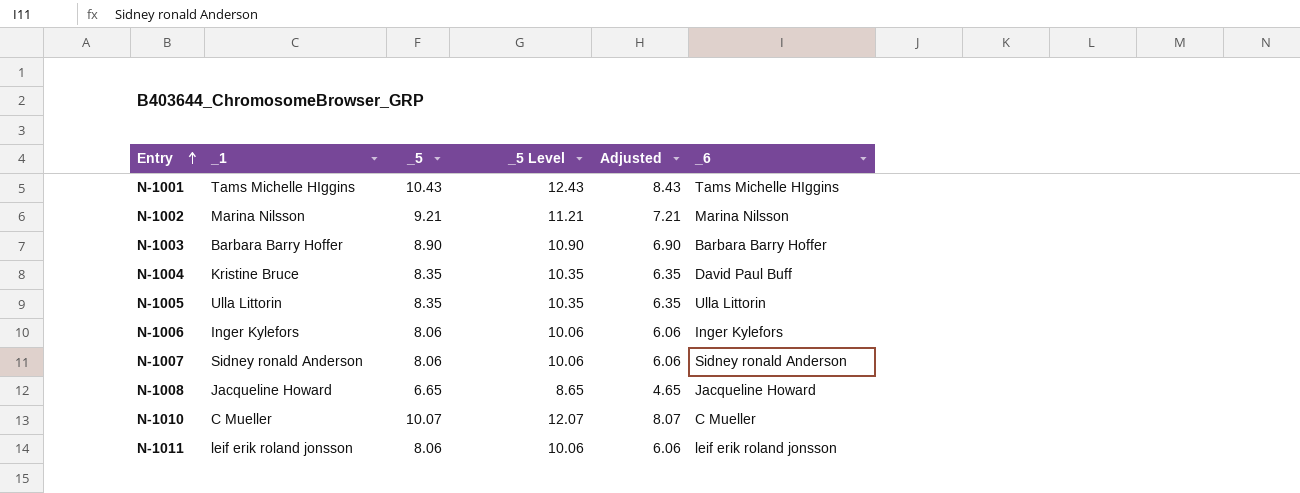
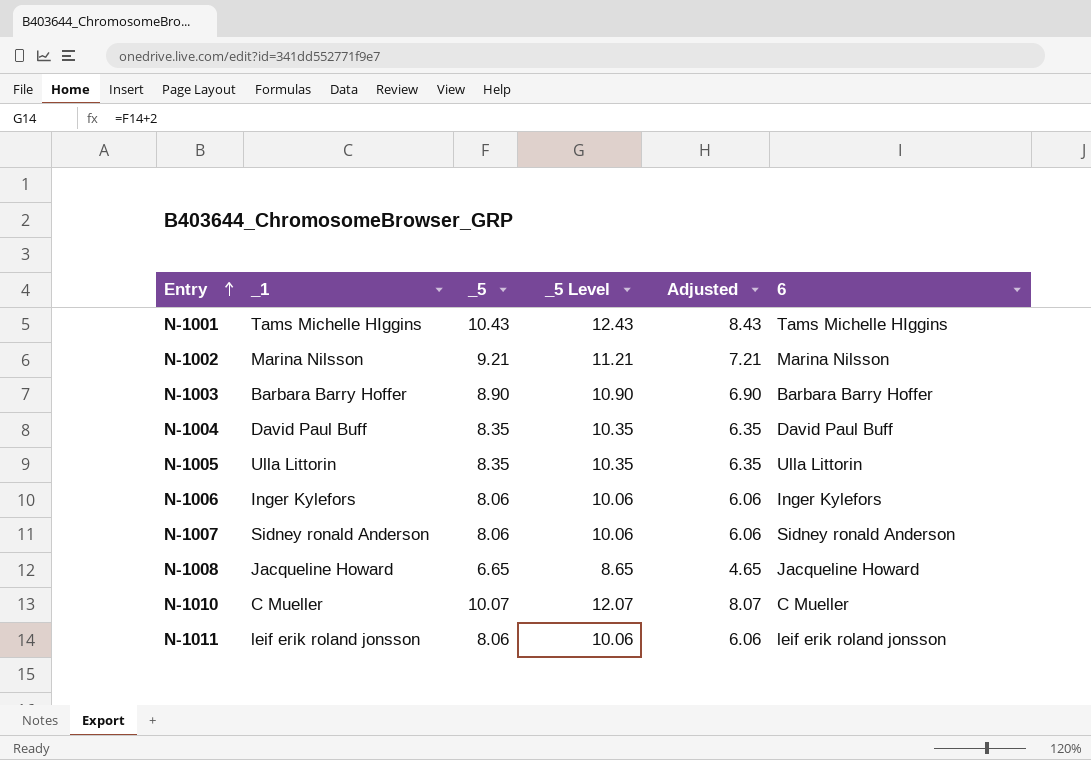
column name: _6 -> 6
N-1004 | _1: Kristine Bruce -> David Paul Buff

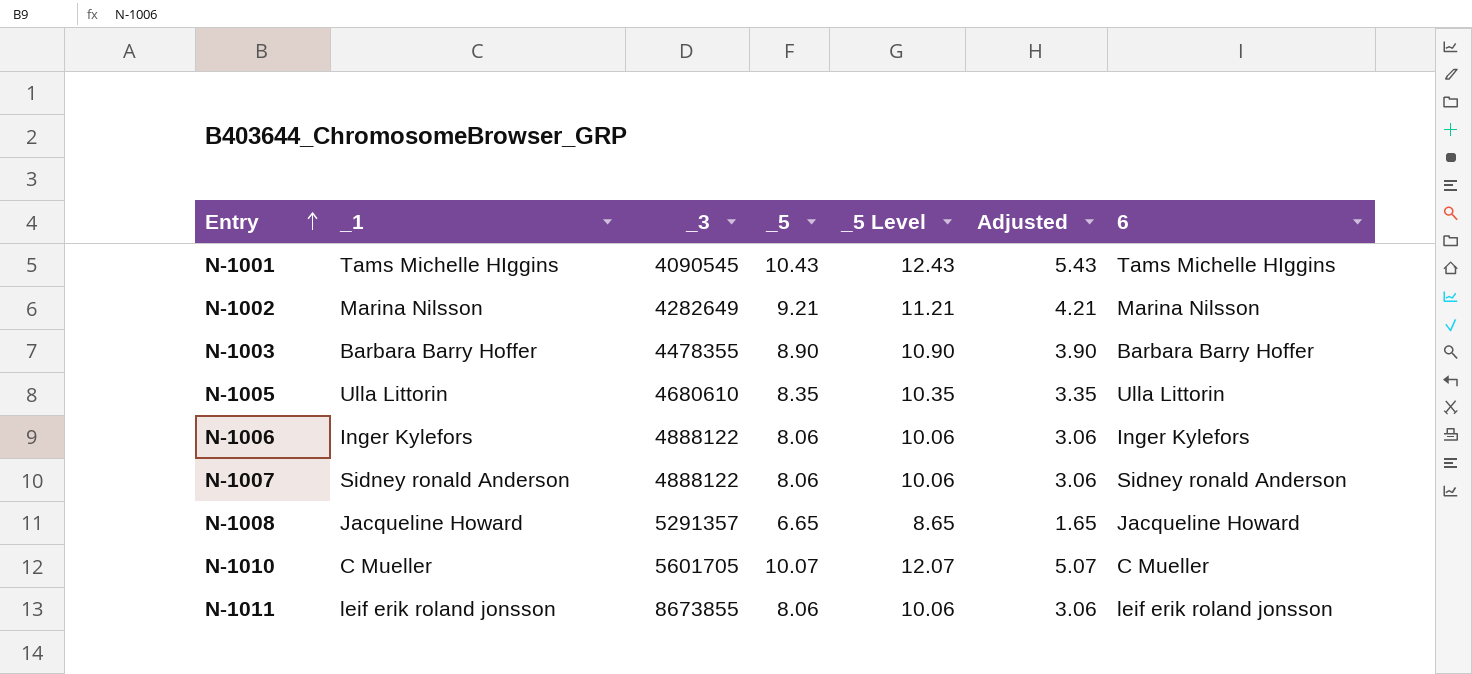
column _3 | position: none -> 3
column Adjusted | formula: [_5] - 2 -> [_5] - 5
row N-1004: David Paul Buff | 8.35 | 10.35 | 6.35 | David Paul Buff -> none

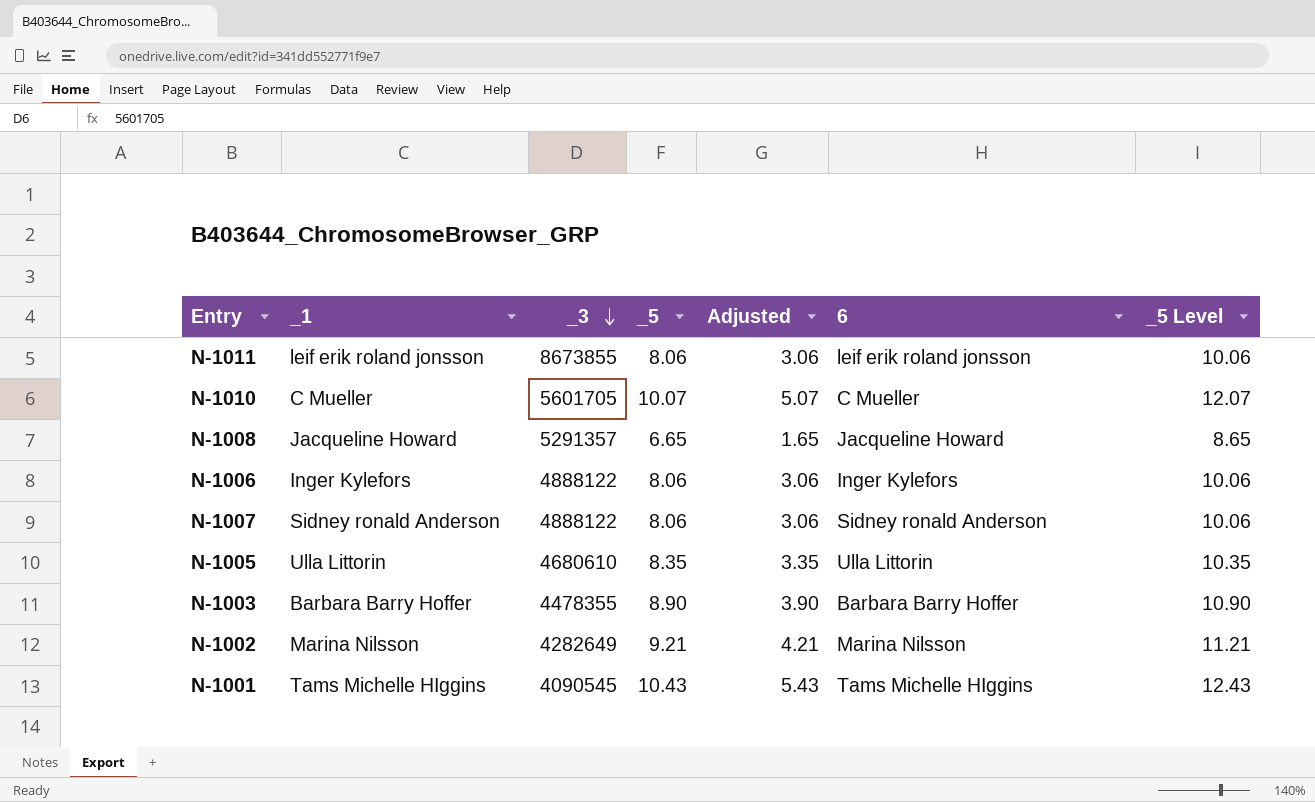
row order: Entry ascending -> _3 descending
column _5 Level | position: 5 -> 7

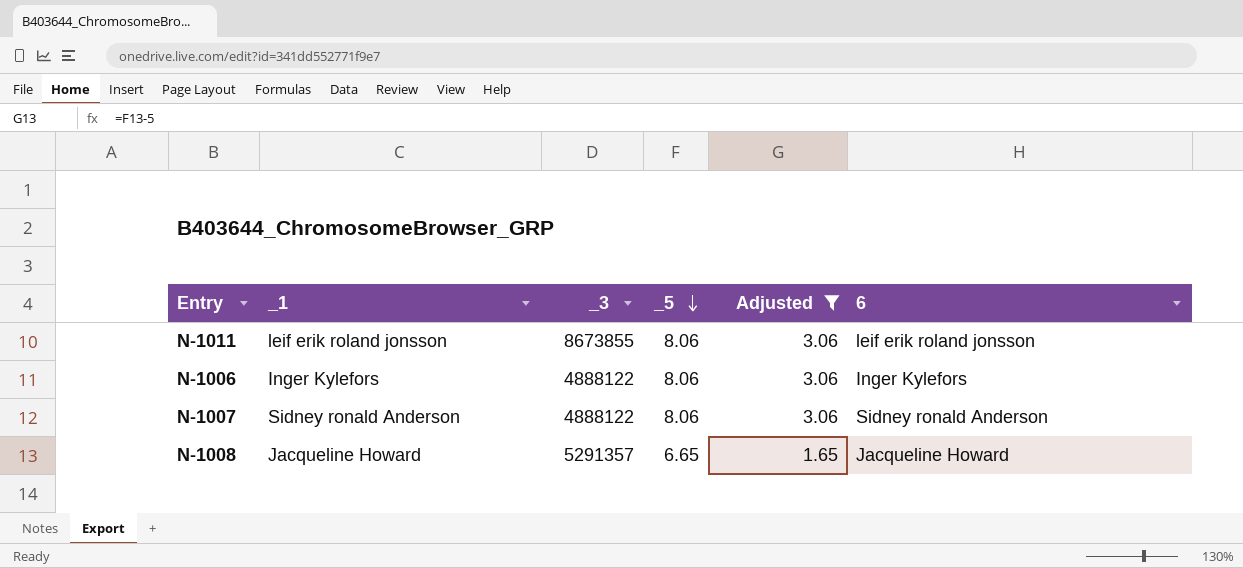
filter: none -> Adjusted <= 3.06
row order: _3 descending -> _5 descending
column _5 Level | formula: [_5] + 2 -> none

